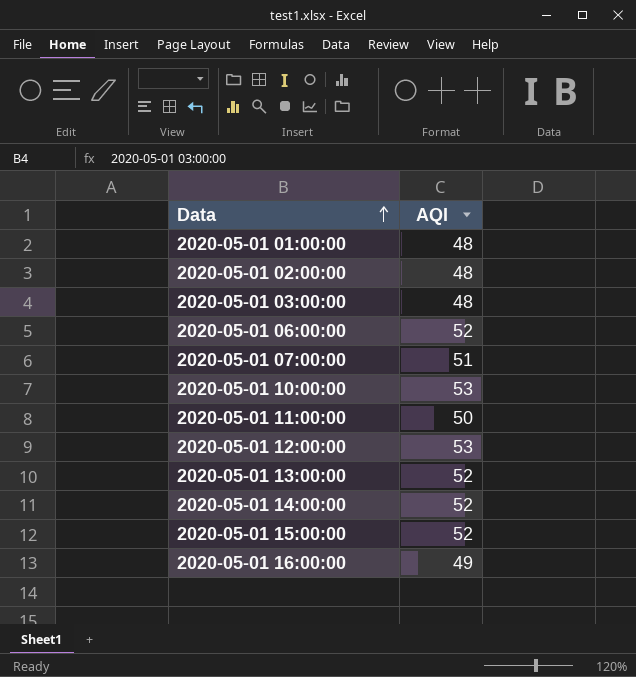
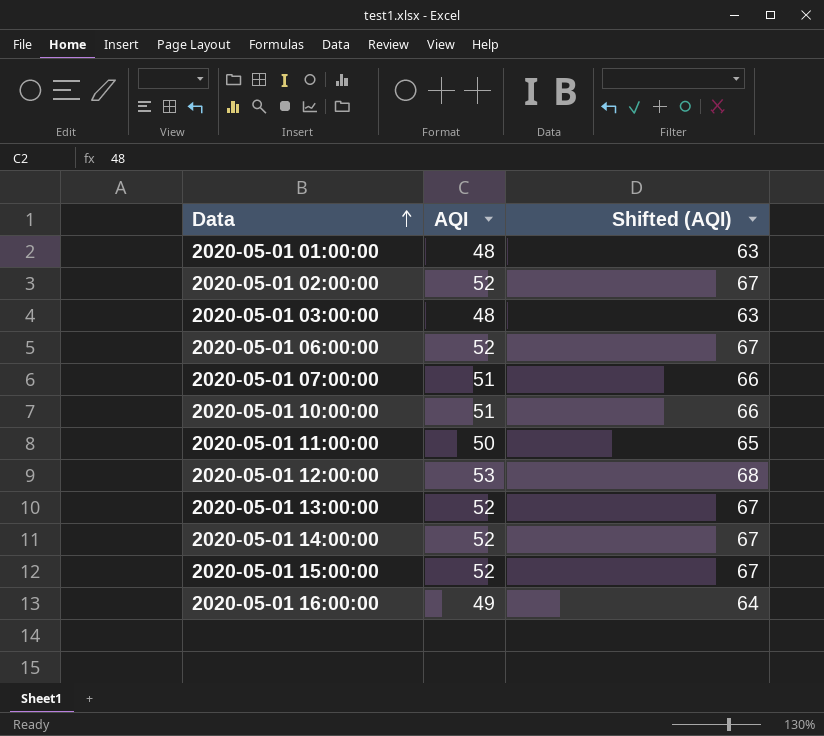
column Shifted (AQI) | formula: none -> [AQI] + 15
2020-05-01 02:00:00 | AQI: 48 -> 52
2020-05-01 10:00:00 | AQI: 53 -> 51

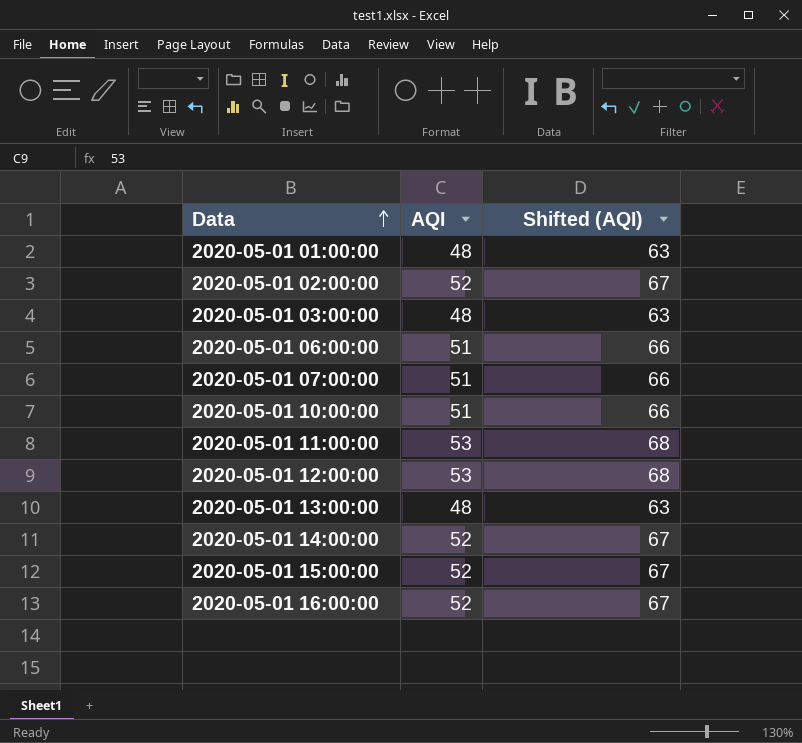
2020-05-01 06:00:00 | AQI: 52 -> 51
2020-05-01 06:00:00 | Shifted (AQI): 67 -> 66
2020-05-01 11:00:00 | AQI: 50 -> 53
2020-05-01 11:00:00 | Shifted (AQI): 65 -> 68
2020-05-01 13:00:00 | AQI: 52 -> 48
2020-05-01 13:00:00 | Shifted (AQI): 67 -> 63
2020-05-01 16:00:00 | AQI: 49 -> 52
2020-05-01 16:00:00 | Shifted (AQI): 64 -> 67

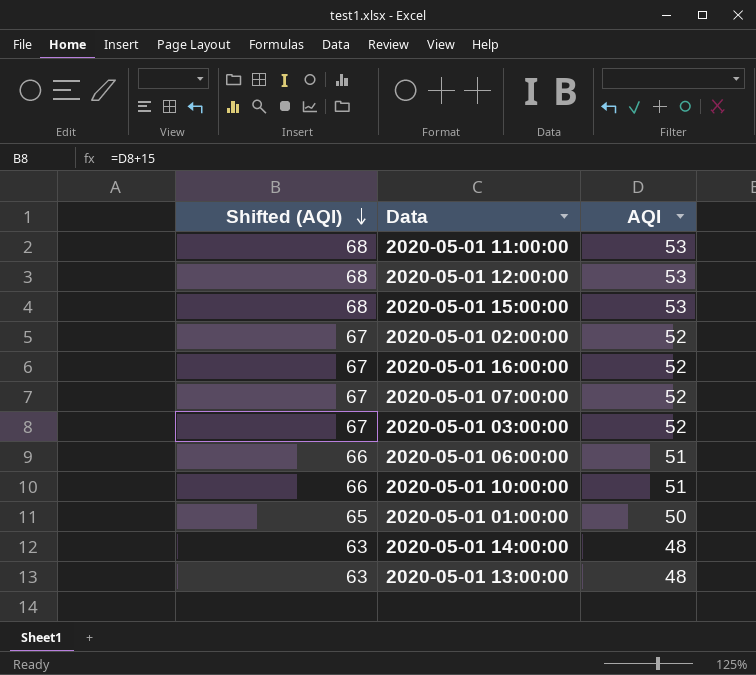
row order: Data ascending -> Shifted (AQI) descending
column Shifted (AQI) | position: 3 -> 1
2020-05-01 15:00:00 | Shifted (AQI): 67 -> 68
2020-05-01 15:00:00 | AQI: 52 -> 53
2020-05-01 07:00:00 | Shifted (AQI): 66 -> 67
2020-05-01 07:00:00 | AQI: 51 -> 52
2020-05-01 03:00:00 | Shifted (AQI): 63 -> 67
2020-05-01 03:00:00 | AQI: 48 -> 52
2020-05-01 01:00:00 | Shifted (AQI): 63 -> 65
2020-05-01 01:00:00 | AQI: 48 -> 50
2020-05-01 14:00:00 | Shifted (AQI): 67 -> 63
2020-05-01 14:00:00 | AQI: 52 -> 48

